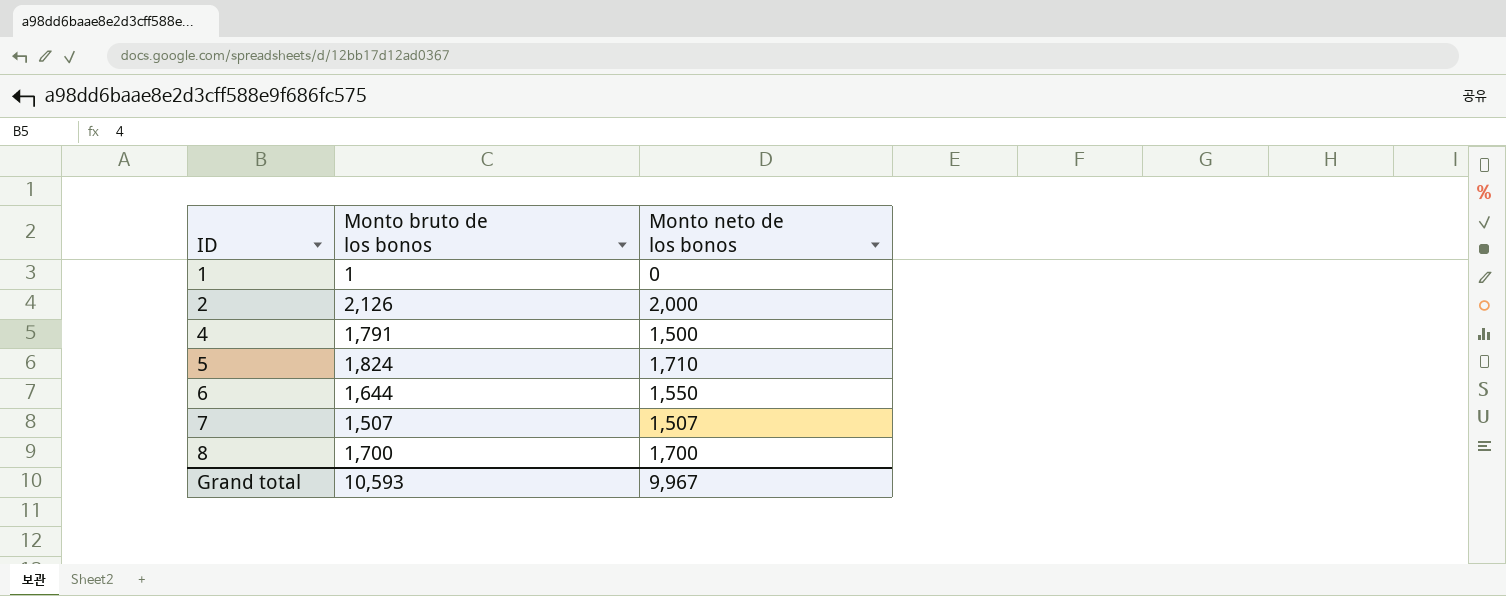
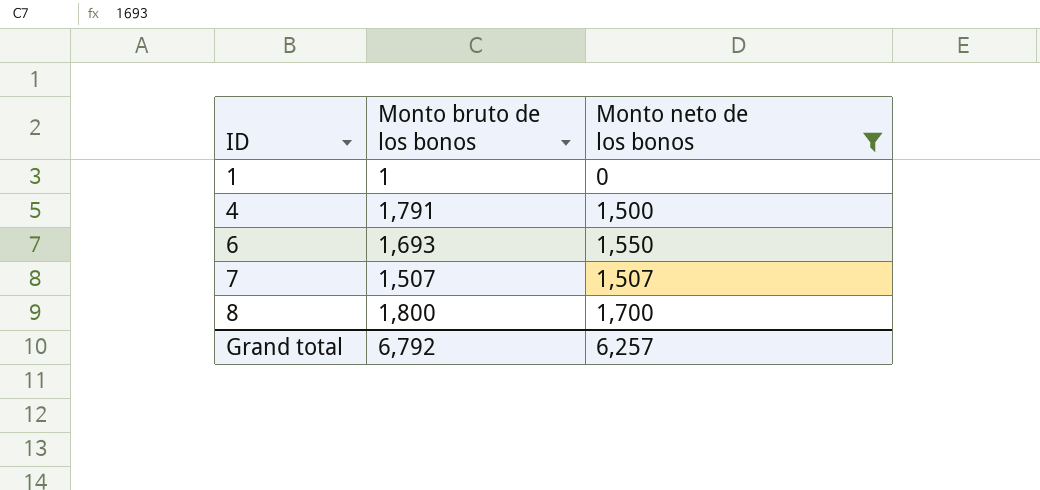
filter: none -> Monto neto de los bonos <= 1,700
6 | Monto bruto de los bonos: 1,644 -> 1,693
8 | Monto bruto de los bonos: 1,700 -> 1,800
Grand total | Monto bruto de los bonos: 10,593 -> 6,792
Grand total | Monto neto de los bonos: 9,967 -> 6,257

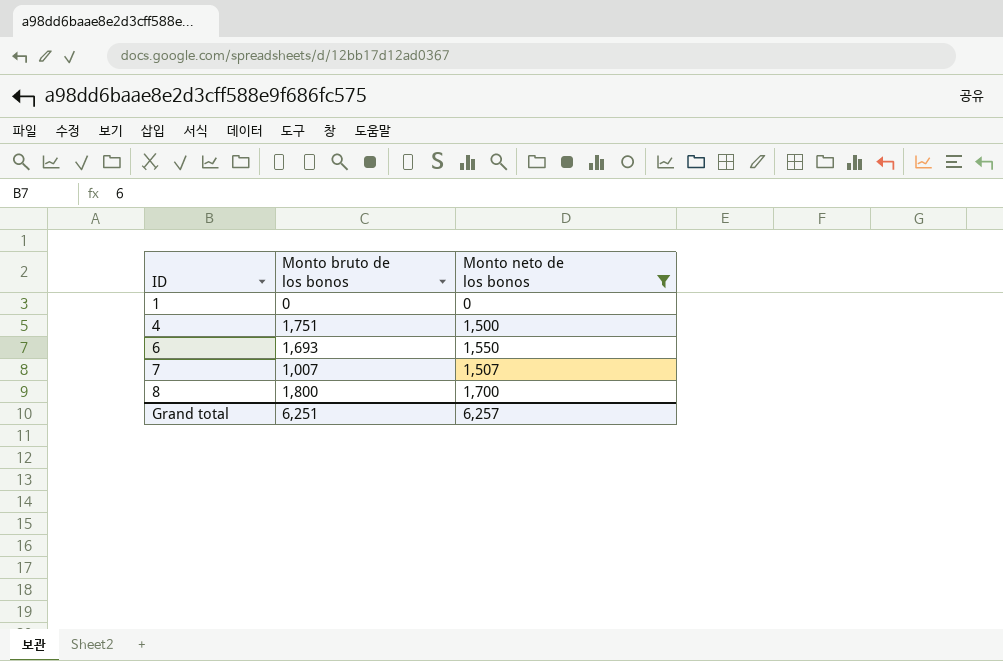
1 | Monto bruto de los bonos: 1 -> 0
4 | Monto bruto de los bonos: 1,791 -> 1,751
7 | Monto bruto de los bonos: 1,507 -> 1,007
Grand total | Monto bruto de los bonos: 6,792 -> 6,251

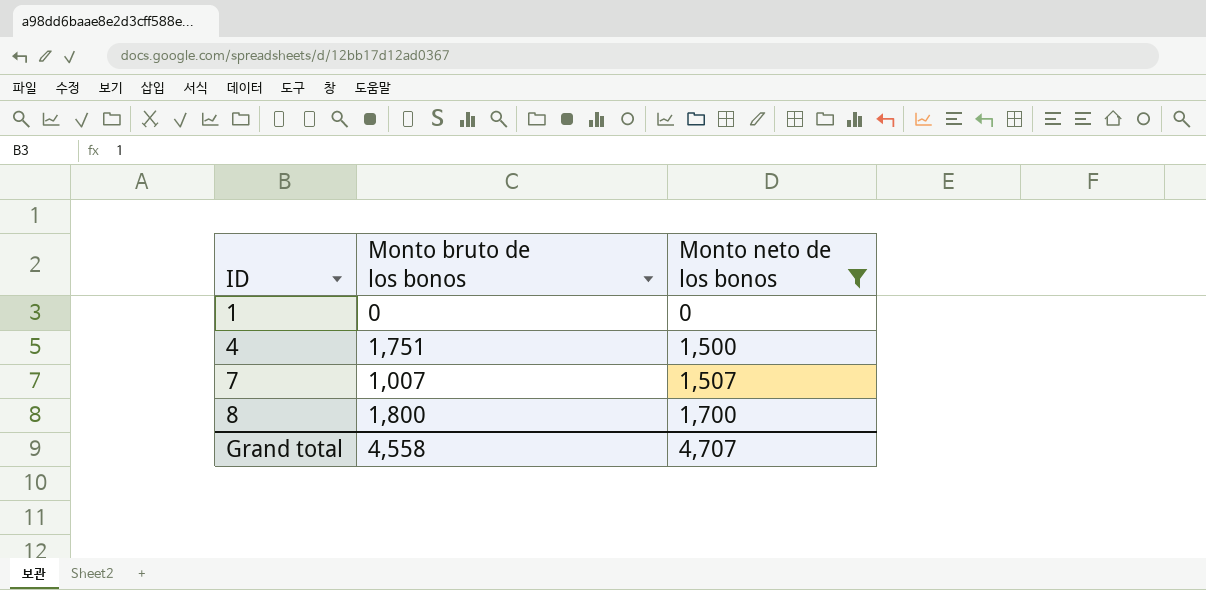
row 6: 1,693 | 1,550 -> none
Grand total | Monto bruto de los bonos: 6,251 -> 4,558
Grand total | Monto neto de los bonos: 6,257 -> 4,707

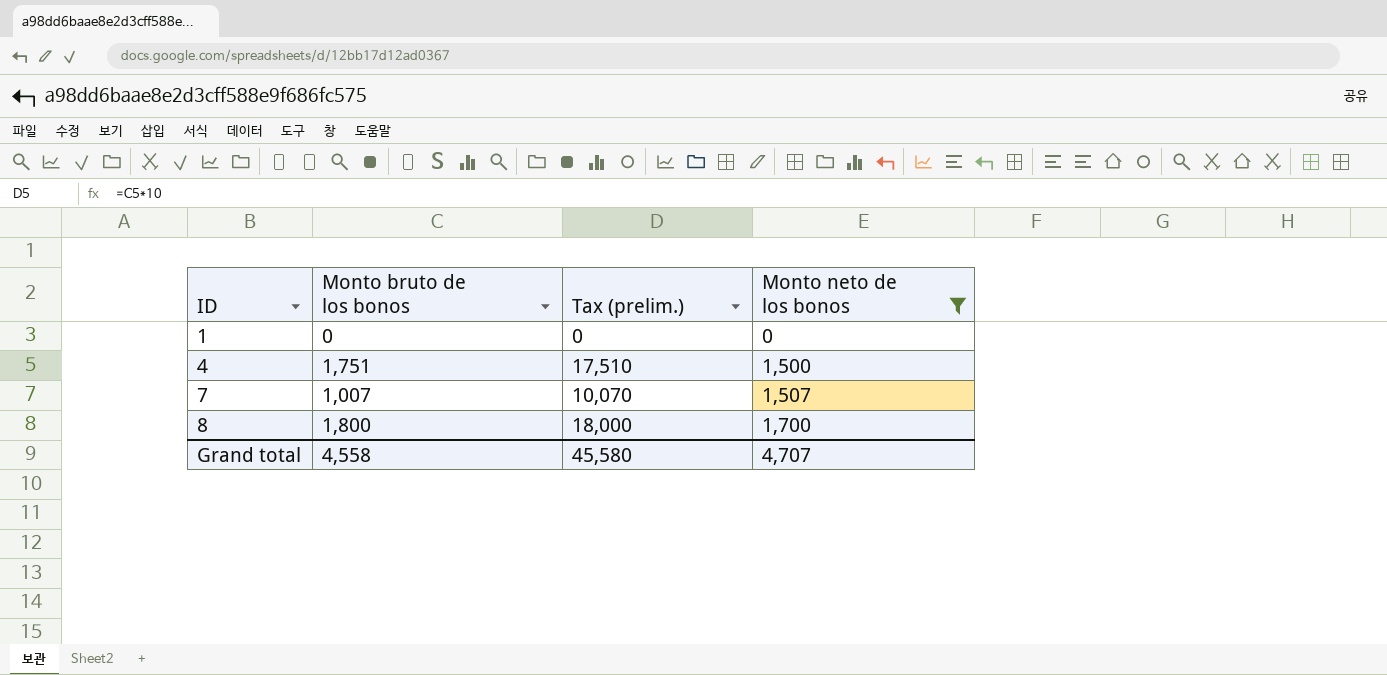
column Tax (prelim.) | formula: none -> [Monto bruto de los bonos] * 10

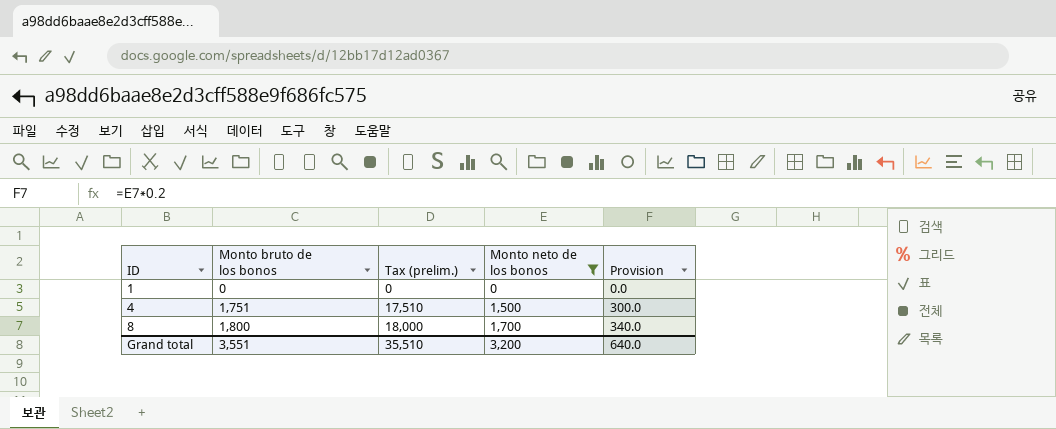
column Provision | formula: none -> [Monto neto de los bonos] * 0.2
row 7: 1,007 | 10,070 | 1,507 -> none
Grand total | Monto bruto de los bonos: 4,558 -> 3,551
Grand total | Tax (prelim.): 45,580 -> 35,510
Grand total | Monto neto de los bonos: 4,707 -> 3,200

